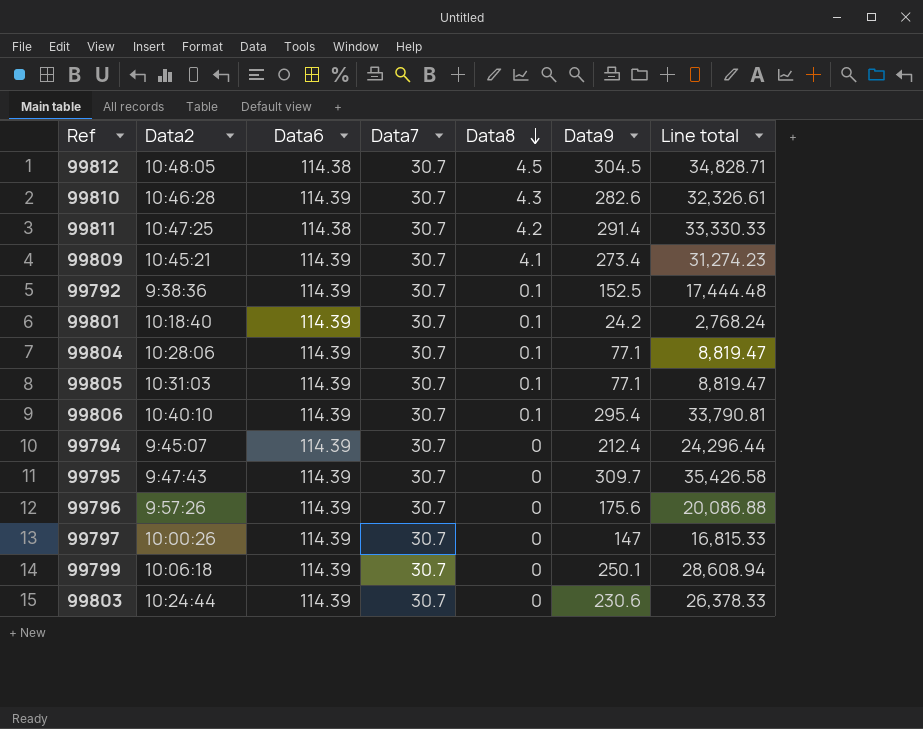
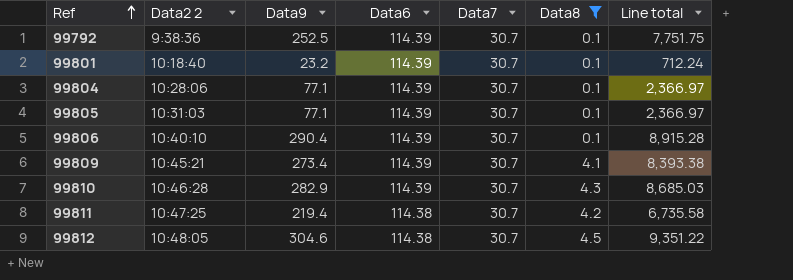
filter: none -> Data8 != 0
row order: Data8 descending -> Ref ascending
column name: Data2 -> Data2 2
column Data9 | position: 6 -> 3
column Line total | formula: [Data6] * [Data9] -> [Data9] * [Data7]
99792 | Data9: 152.5 -> 252.5
99801 | Data9: 24.2 -> 23.2
99806 | Data9: 295.4 -> 290.4
99810 | Data9: 282.6 -> 282.9
99811 | Data9: 291.4 -> 219.4
99812 | Data9: 304.5 -> 304.6

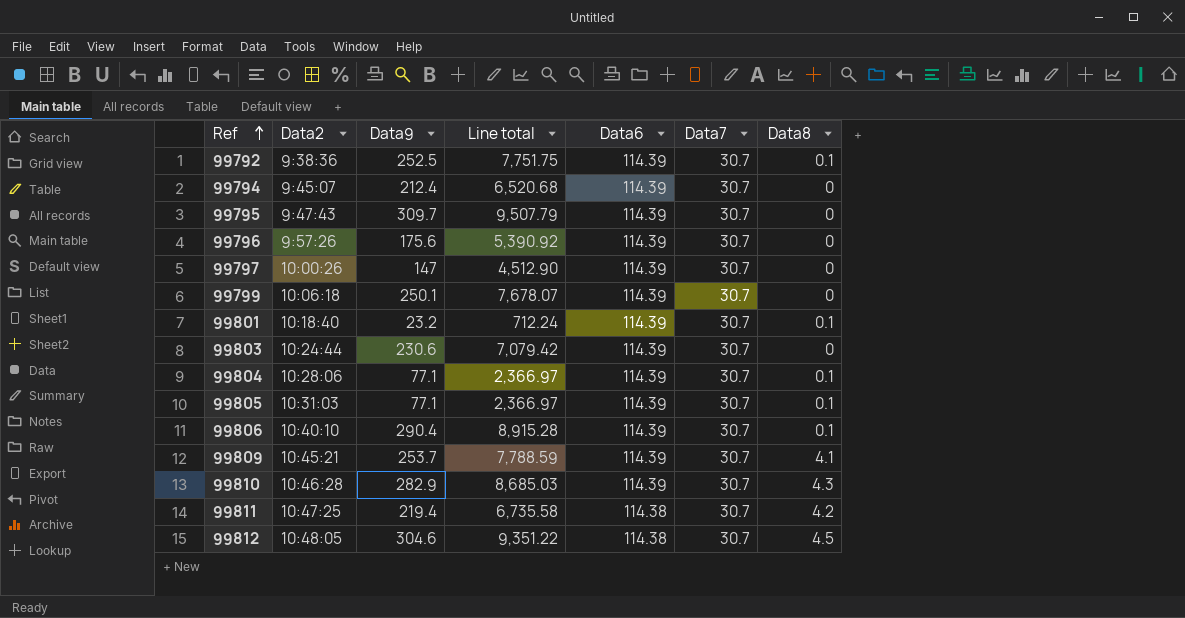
filter: Data8 != 0 -> none
column name: Data2 2 -> Data2
column Line total | position: 7 -> 4
99809 | Data9: 273.4 -> 253.7
99809 | Line total: 8,393.38 -> 7,788.59

